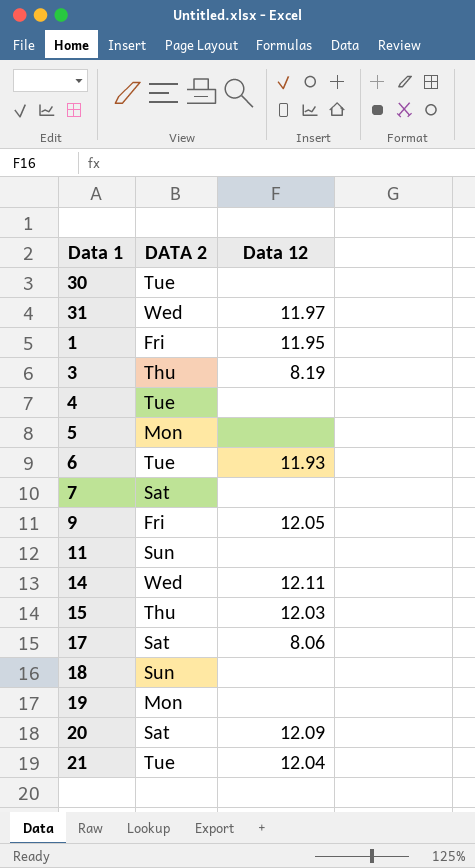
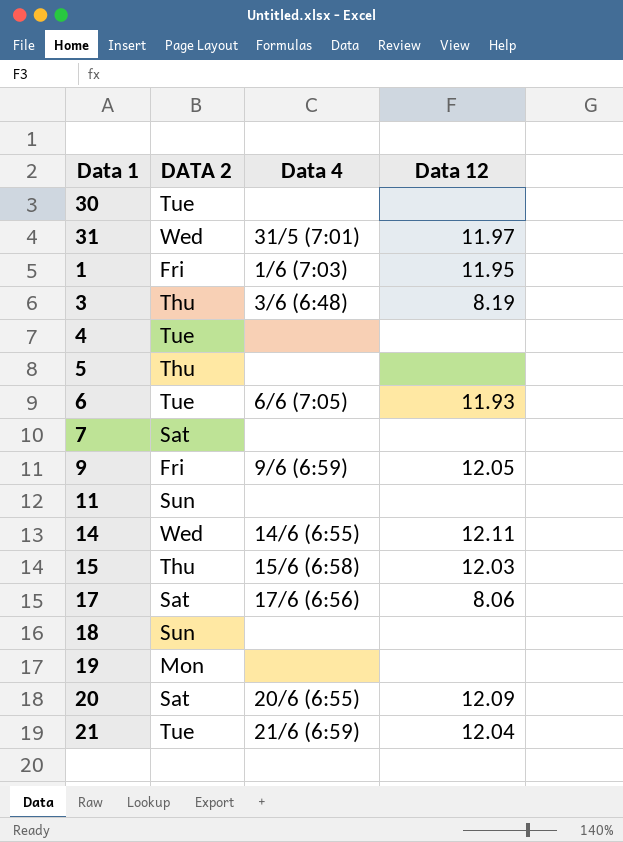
column Data 4 | position: none -> 3
5 | DATA 2: Mon -> Thu

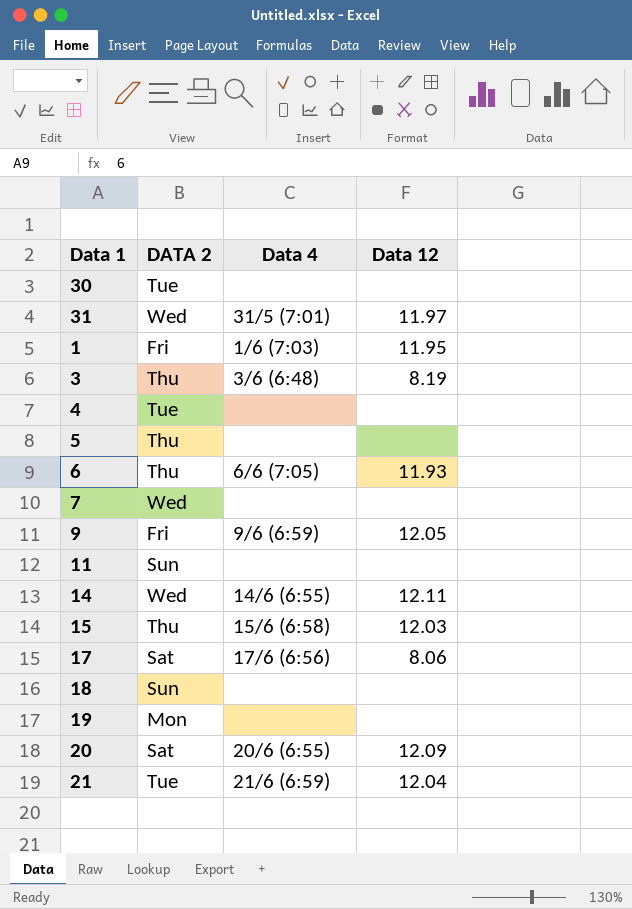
6 | DATA 2: Tue -> Thu
7 | DATA 2: Sat -> Wed

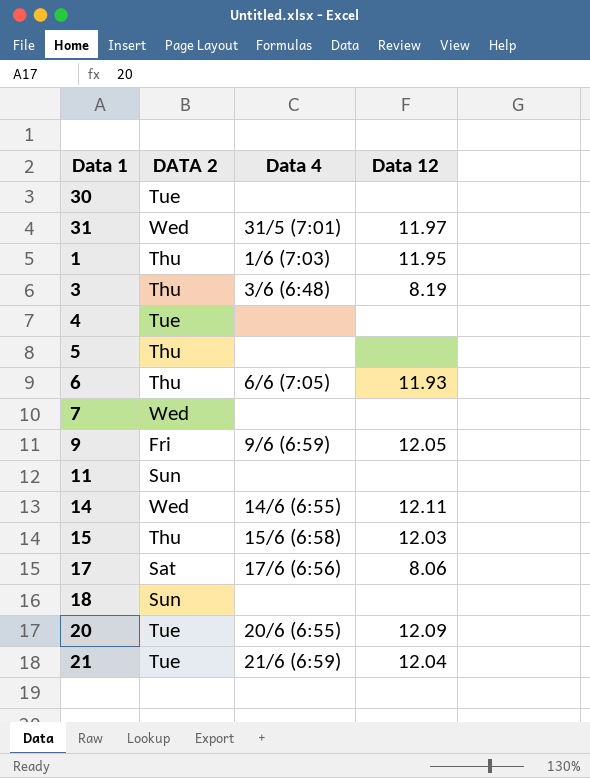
row 19: Mon | none | none -> none
1 | DATA 2: Fri -> Thu
20 | DATA 2: Sat -> Tue

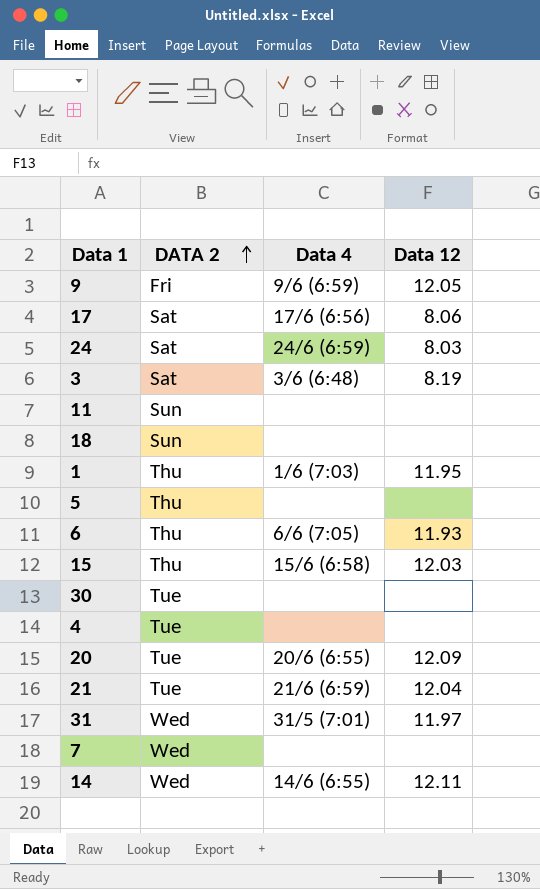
row order: none -> DATA 2 ascending
row 24: none -> Sat | 24/6 (6:59) | 8.03
3 | DATA 2: Thu -> Sat

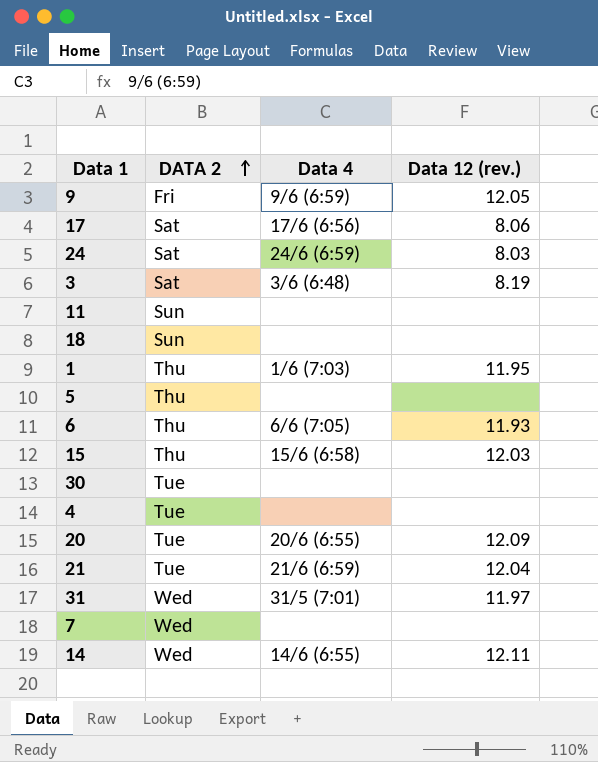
column name: Data 12 -> Data 12 (rev.)

